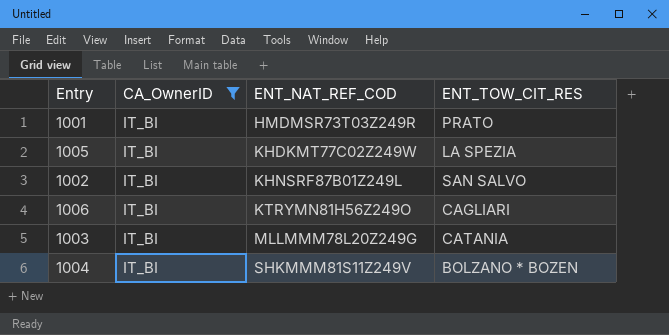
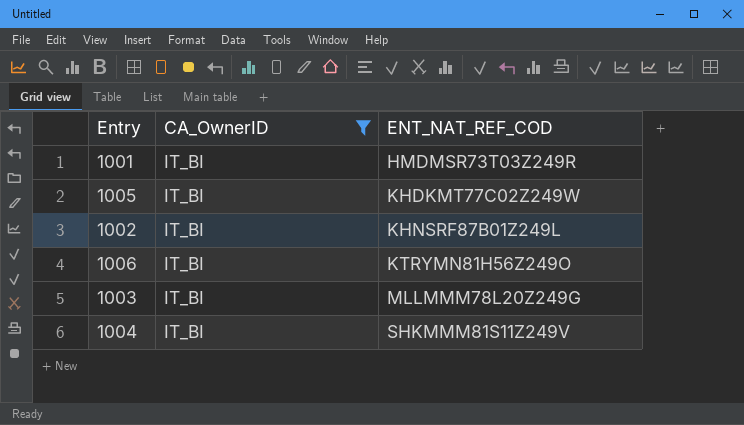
column ENT_TOW_CIT_RES | position: 4 -> none

